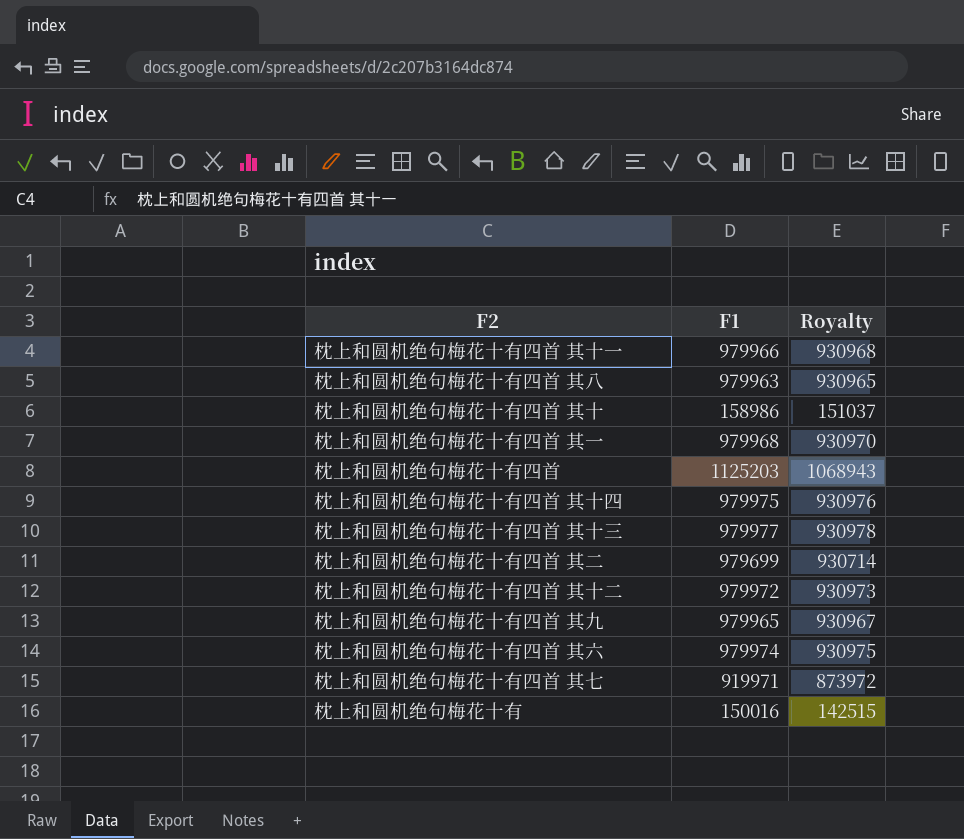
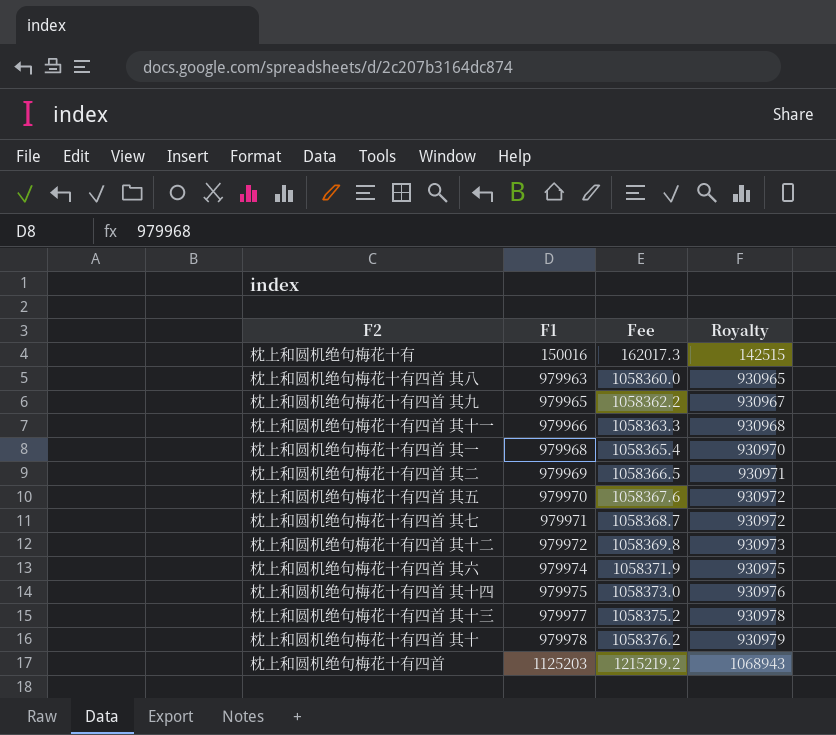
row order: none -> F1 ascending
column Fee | formula: none -> [F1] * 1.08
枕上和圆机绝句梅花十有四首 其二 | F1: 979699 -> 979969
枕上和圆机绝句梅花十有四首 其二 | Royalty: 930714 -> 930971
row 枕上和圆机绝句梅花十有四首 其五: none -> 979970 | 1058367.6 | 930972
枕上和圆机绝句梅花十有四首 其七 | F1: 919971 -> 979971
枕上和圆机绝句梅花十有四首 其七 | Royalty: 873972 -> 930972
枕上和圆机绝句梅花十有四首 其十 | F1: 158986 -> 979978
枕上和圆机绝句梅花十有四首 其十 | Royalty: 151037 -> 930979

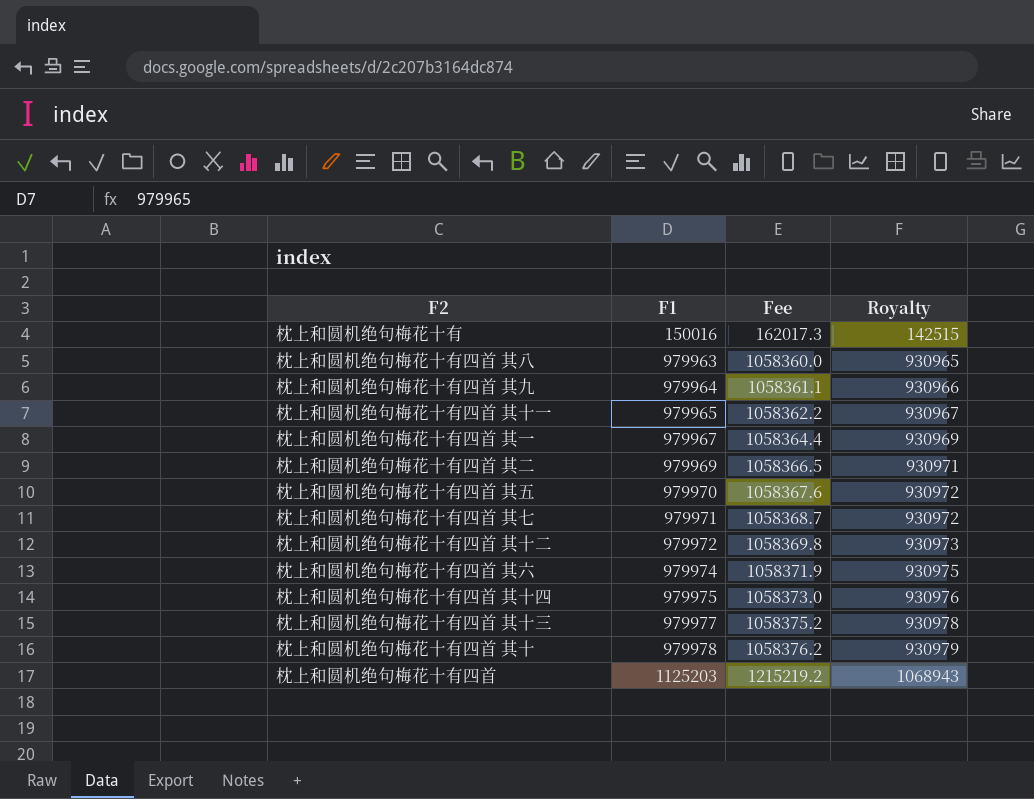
枕上和圆机绝句梅花十有四首 其九 | F1: 979965 -> 979964
枕上和圆机绝句梅花十有四首 其九 | Fee: 1058362.2 -> 1058361.1
枕上和圆机绝句梅花十有四首 其九 | Royalty: 930967 -> 930966
枕上和圆机绝句梅花十有四首 其十一 | F1: 979966 -> 979965
枕上和圆机绝句梅花十有四首 其十一 | Fee: 1058363.3 -> 1058362.2
枕上和圆机绝句梅花十有四首 其十一 | Royalty: 930968 -> 930967
枕上和圆机绝句梅花十有四首 其一 | F1: 979968 -> 979967
枕上和圆机绝句梅花十有四首 其一 | Fee: 1058365.4 -> 1058364.4
枕上和圆机绝句梅花十有四首 其一 | Royalty: 930970 -> 930969

